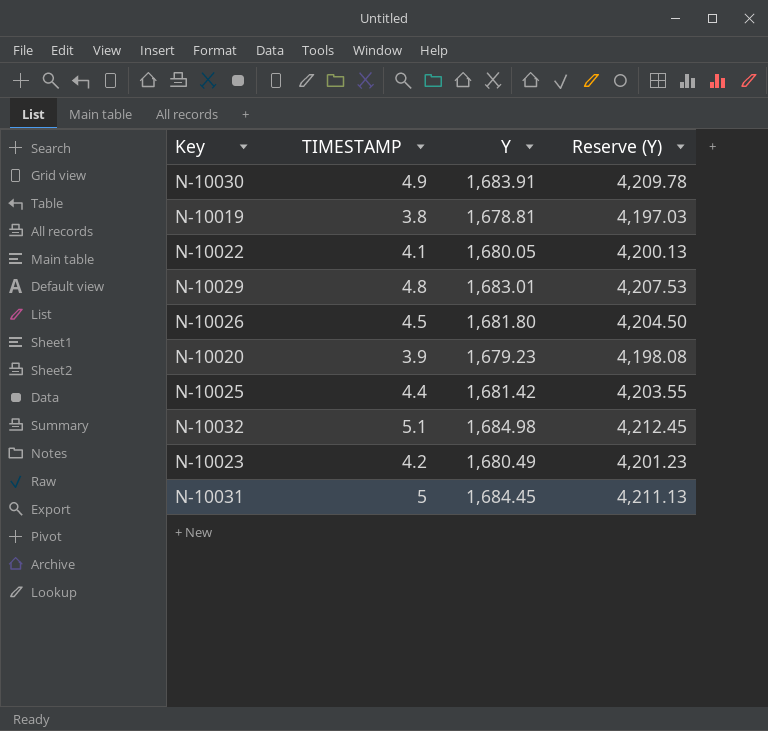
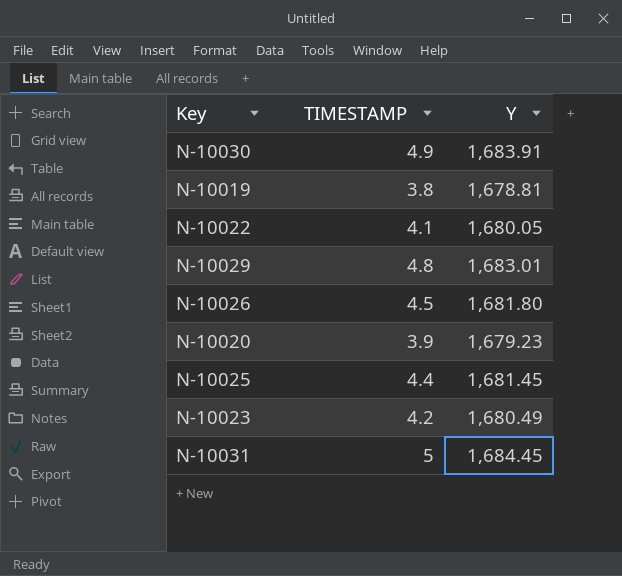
column Reserve (Y) | formula: [Y] * 2.5 -> none
row N-10032: 5.1 | 1,684.98 | 4,212.45 -> none
N-10025 | Y: 1,681.42 -> 1,681.45

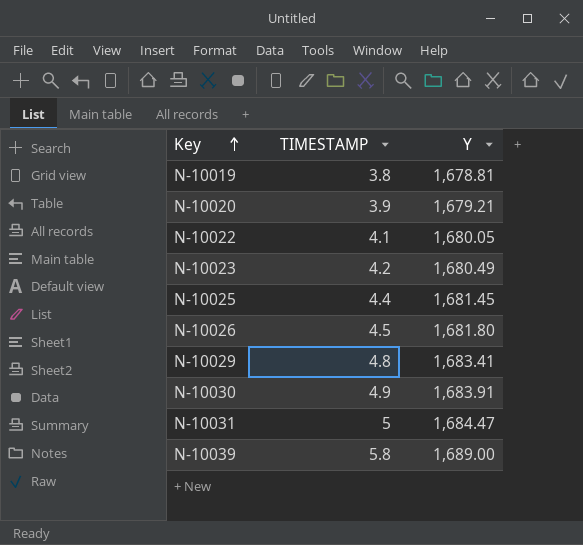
row order: none -> Key ascending
N-10020 | Y: 1,679.23 -> 1,679.21
N-10029 | Y: 1,683.01 -> 1,683.41
N-10031 | Y: 1,684.45 -> 1,684.47
row N-10039: none -> 5.8 | 1,689.00

